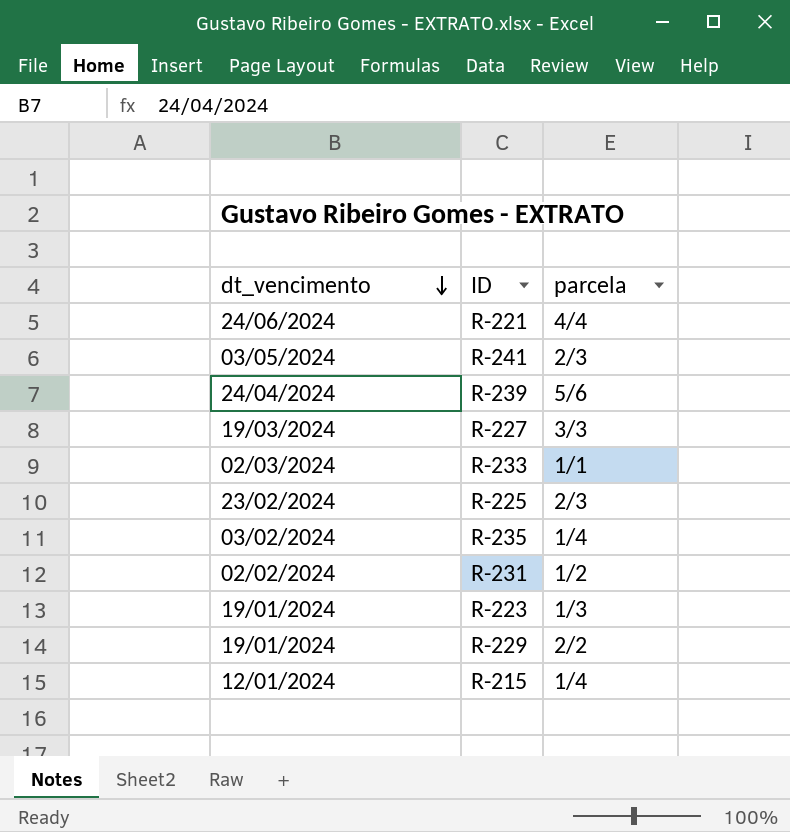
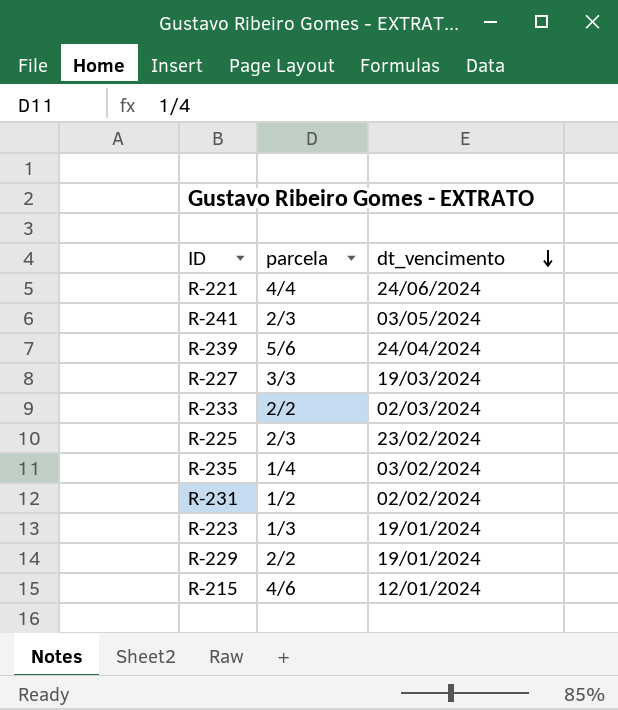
column dt_vencimento | position: 1 -> 3
R-233 | parcela: 1/1 -> 2/2
R-215 | parcela: 1/4 -> 4/6

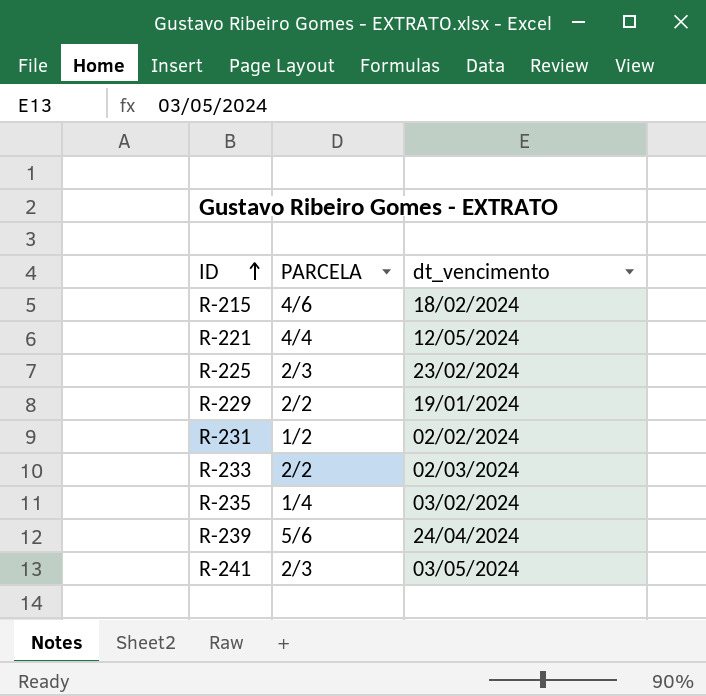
row order: dt_vencimento descending -> ID ascending
column name: parcela -> PARCELA
row R-227: 3/3 | 19/03/2024 -> none
row R-223: 1/3 | 19/01/2024 -> none
R-215 | dt_vencimento: 12/01/2024 -> 18/02/2024
R-221 | dt_vencimento: 24/06/2024 -> 12/05/2024

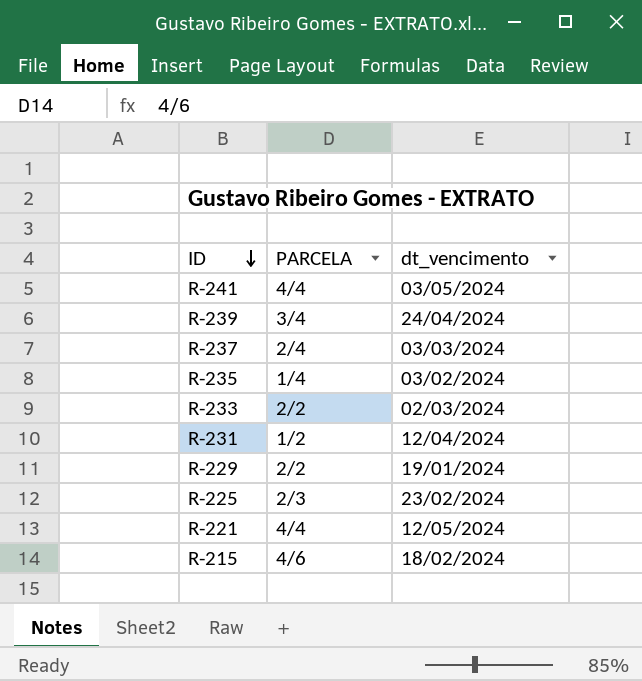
row order: ID ascending -> ID descending
R-241 | PARCELA: 2/3 -> 4/4
R-239 | PARCELA: 5/6 -> 3/4
row R-237: none -> 2/4 | 03/03/2024
R-231 | dt_vencimento: 02/02/2024 -> 12/04/2024

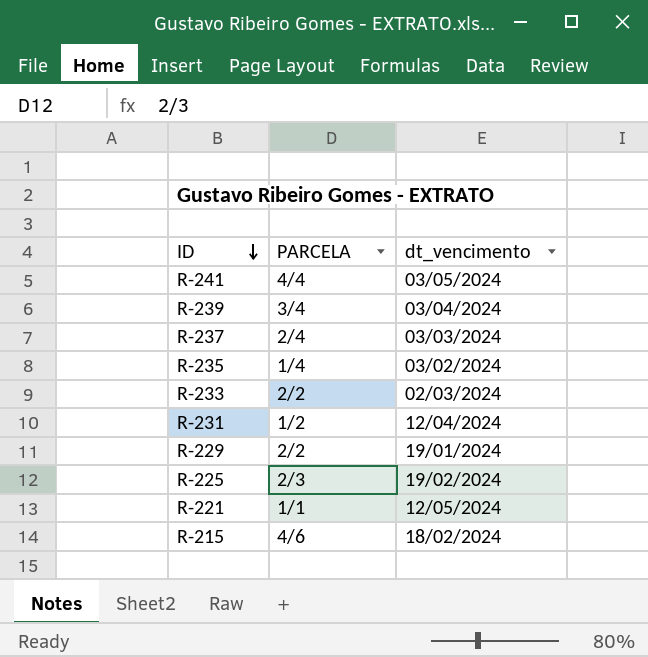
R-239 | dt_vencimento: 24/04/2024 -> 03/04/2024
R-225 | dt_vencimento: 23/02/2024 -> 19/02/2024
R-221 | PARCELA: 4/4 -> 1/1

